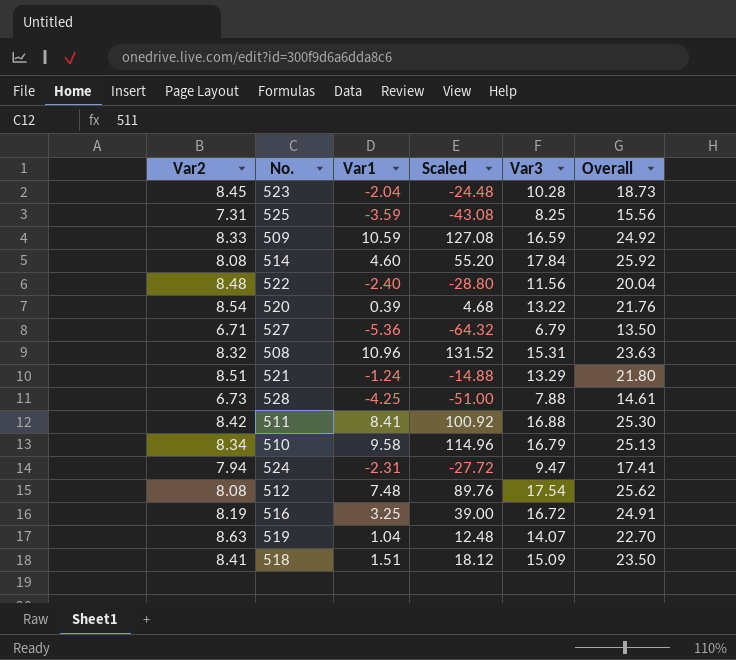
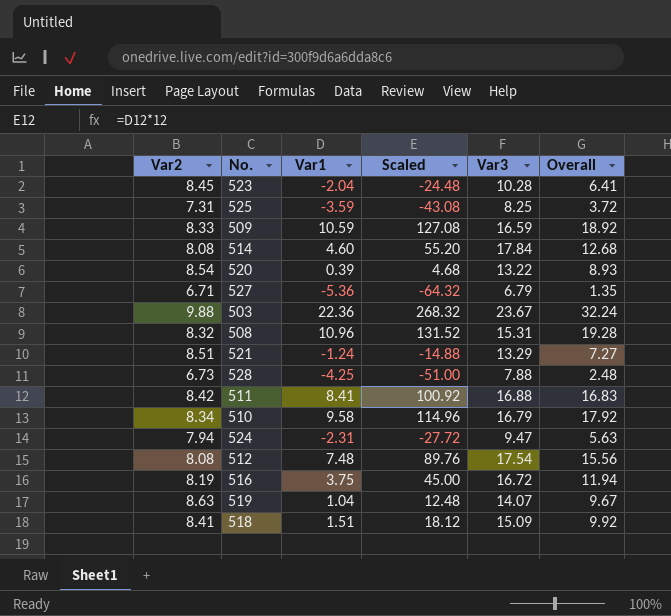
column Overall | formula: [Var2] + [Var3] -> [Var2] + [Var1]
row 522: 8.48 | -2.40 | -28.80 | 11.56 | 20.04 -> none
row 503: none -> 9.88 | 22.36 | 268.32 | 23.67 | 32.24
516 | Var1: 3.25 -> 3.75
516 | Scaled: 39.00 -> 45.00

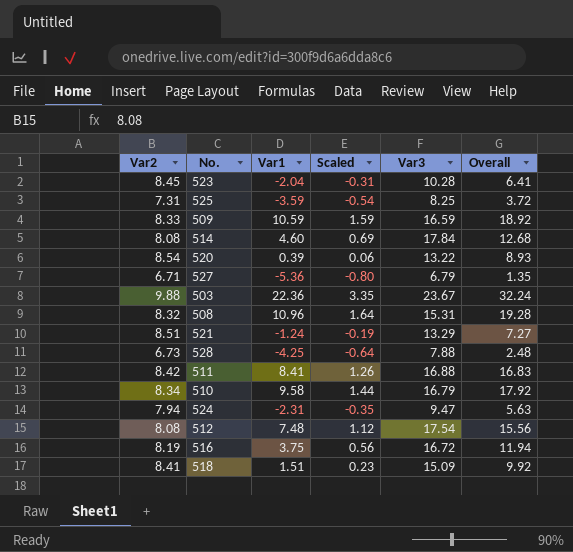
column Scaled | formula: [Var1] * 12 -> [Var1] * 0.15
row 519: 8.63 | 1.04 | 12.48 | 14.07 | 9.67 -> none

